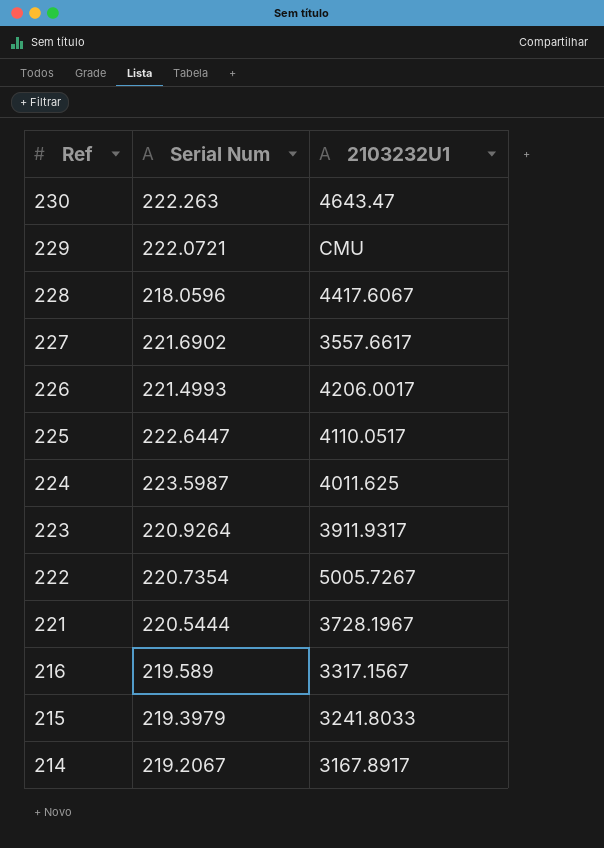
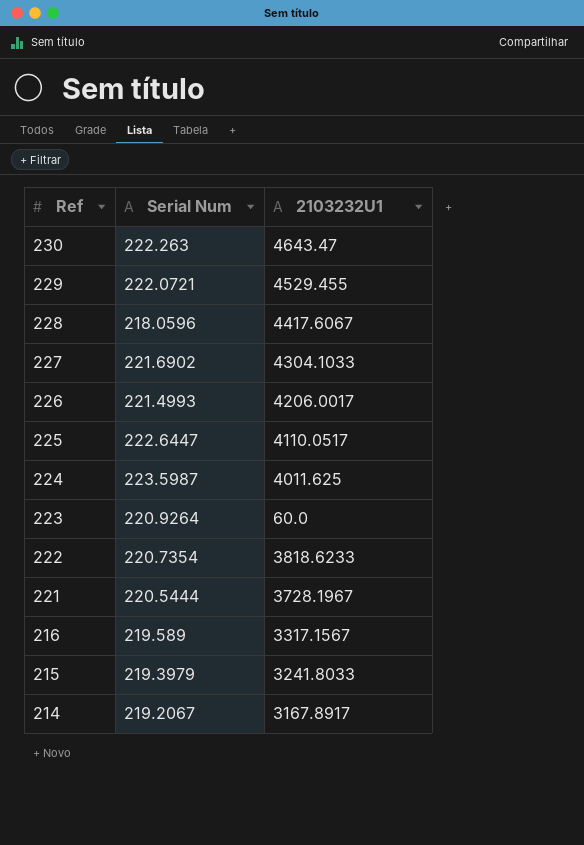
229 | 2103232U1: CMU -> 4529.455
227 | 2103232U1: 3557.6617 -> 4304.1033
223 | 2103232U1: 3911.9317 -> 60.0
222 | 2103232U1: 5005.7267 -> 3818.6233

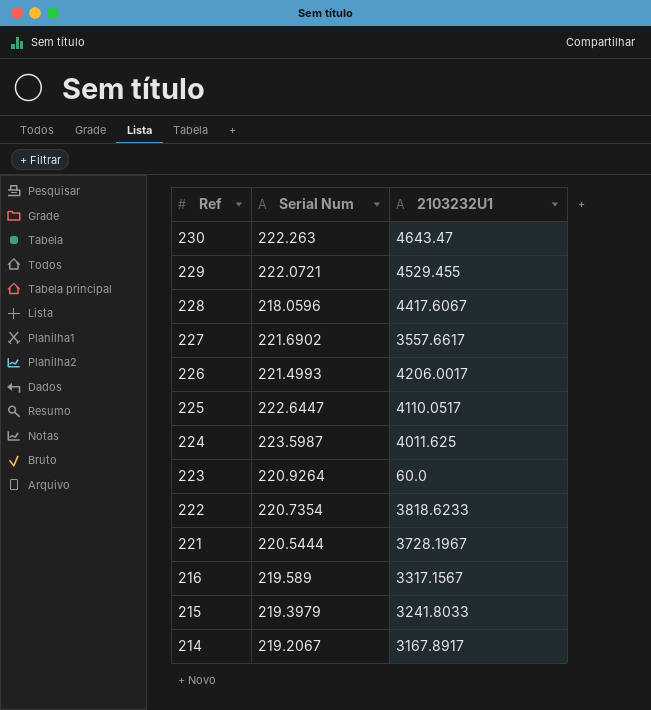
227 | 2103232U1: 4304.1033 -> 3557.6617

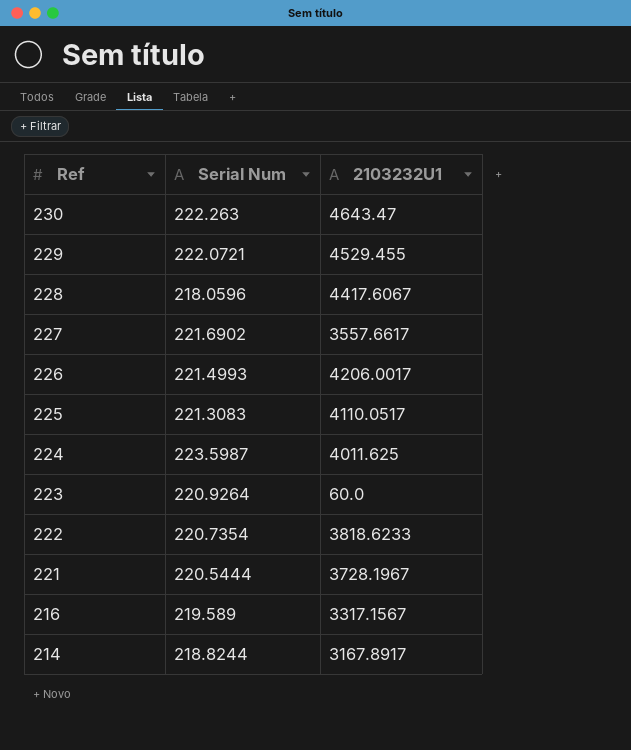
row 215: 219.3979 | 3241.8033 -> none
225 | Serial Num: 222.6447 -> 221.3083
214 | Serial Num: 219.2067 -> 218.8244

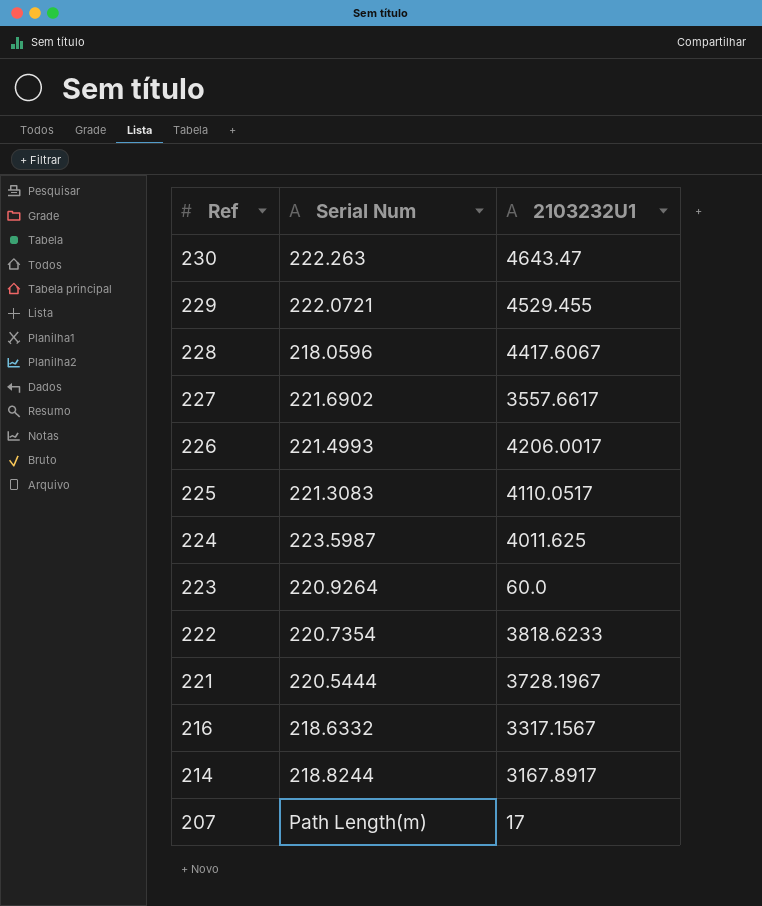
216 | Serial Num: 219.589 -> 218.6332
row 207: none -> Path Length(m) | 17

